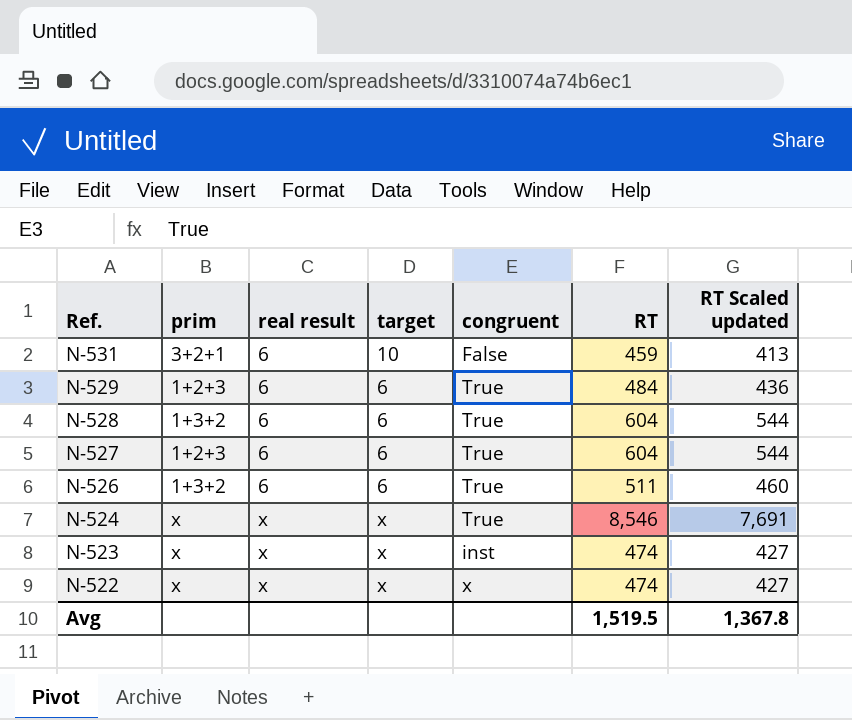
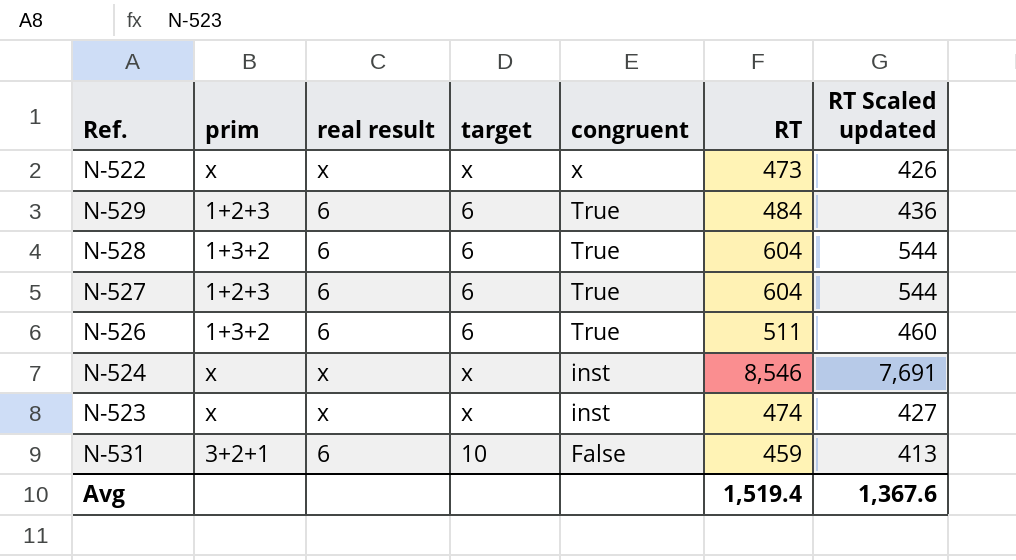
row order: Ref. descending -> congruent descending
N-522 | RT: 474 -> 473
N-522 | RT Scaled updated: 427 -> 426
N-524 | congruent: True -> inst
Avg | RT: 1,519.5 -> 1,519.4
Avg | RT Scaled updated: 1,367.8 -> 1,367.6

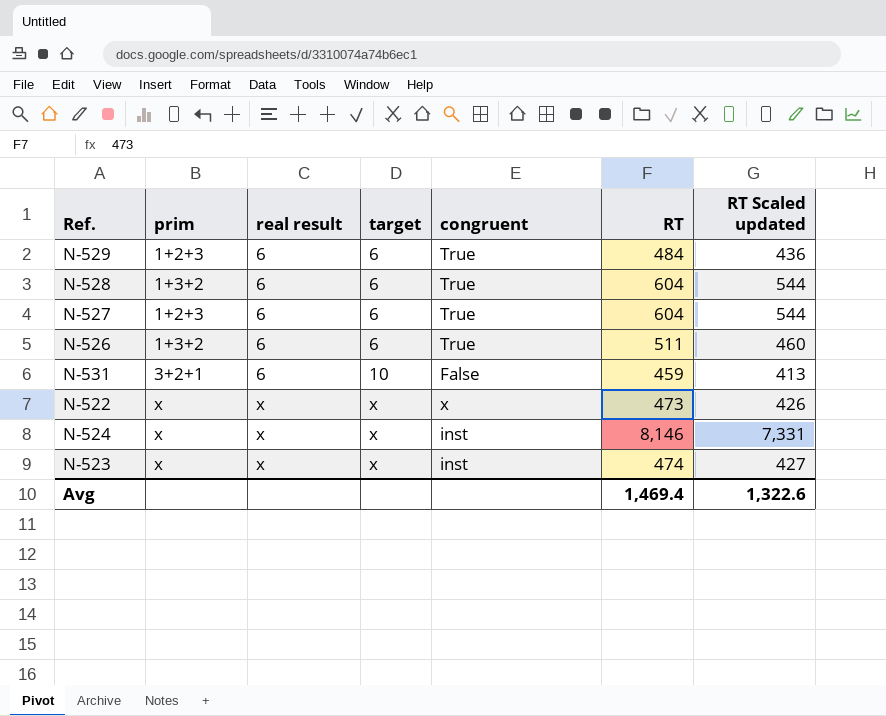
row order: congruent descending -> real result ascending
N-524 | RT: 8,546 -> 8,146
N-524 | RT Scaled updated: 7,691 -> 7,331
Avg | RT: 1,519.4 -> 1,469.4
Avg | RT Scaled updated: 1,367.6 -> 1,322.6

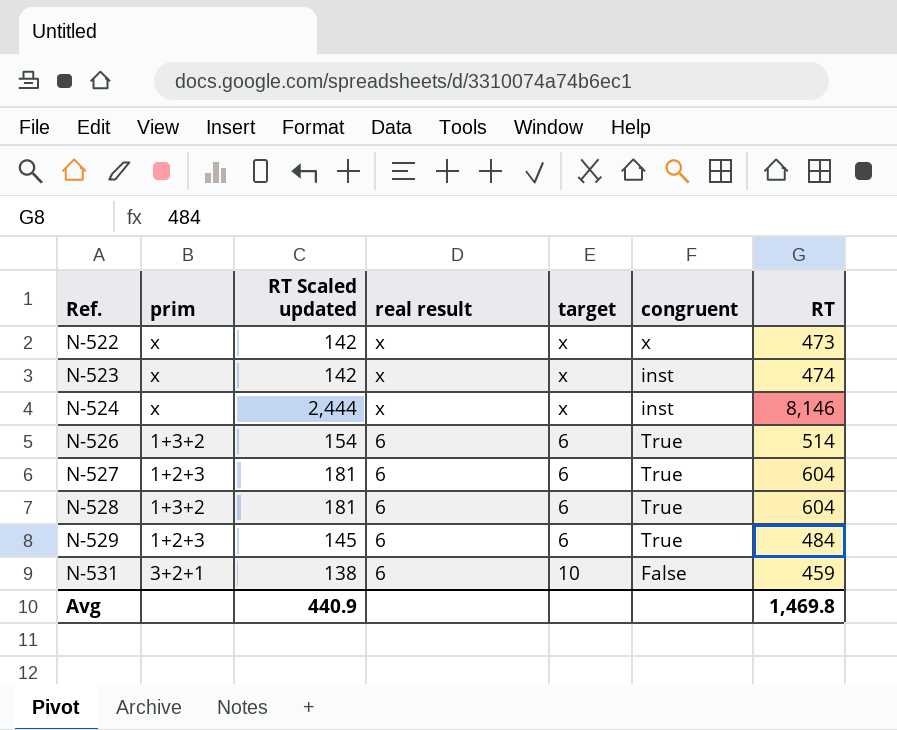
row order: real result ascending -> Ref. ascending
column RT Scaled updated | formula: [RT] * 0.9 -> [RT] * 0.3
column RT Scaled updated | position: 7 -> 3
N-526 | RT: 511 -> 514
Avg | RT Scaled updated: 1,322.6 -> 440.9
Avg | RT: 1,469.4 -> 1,469.8

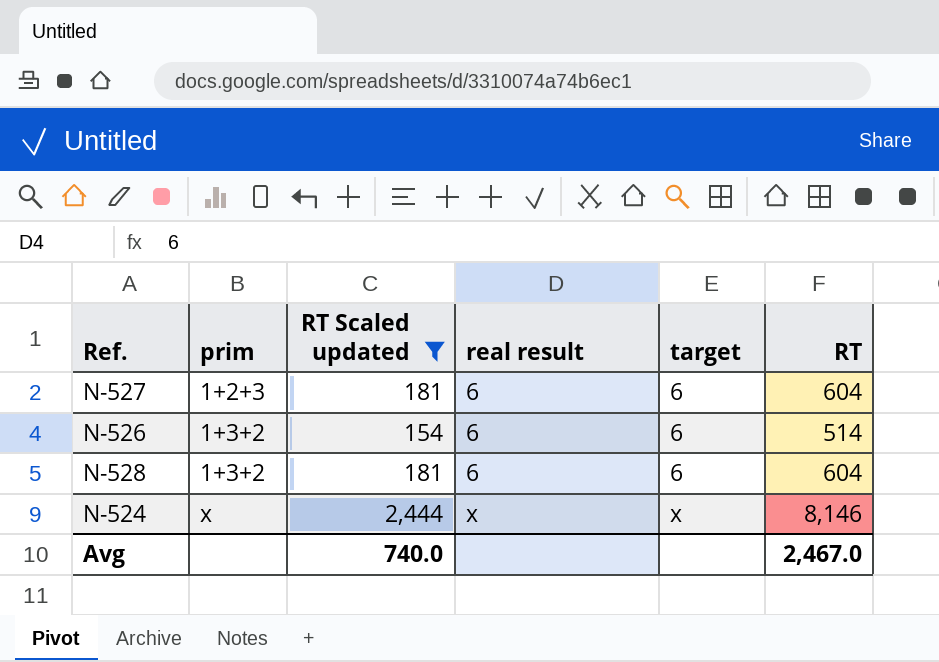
filter: none -> RT Scaled updated >= 154
row order: Ref. ascending -> prim ascending
column congruent | position: 6 -> none
Avg | RT Scaled updated: 440.9 -> 740.0
Avg | RT: 1,469.8 -> 2,467.0

